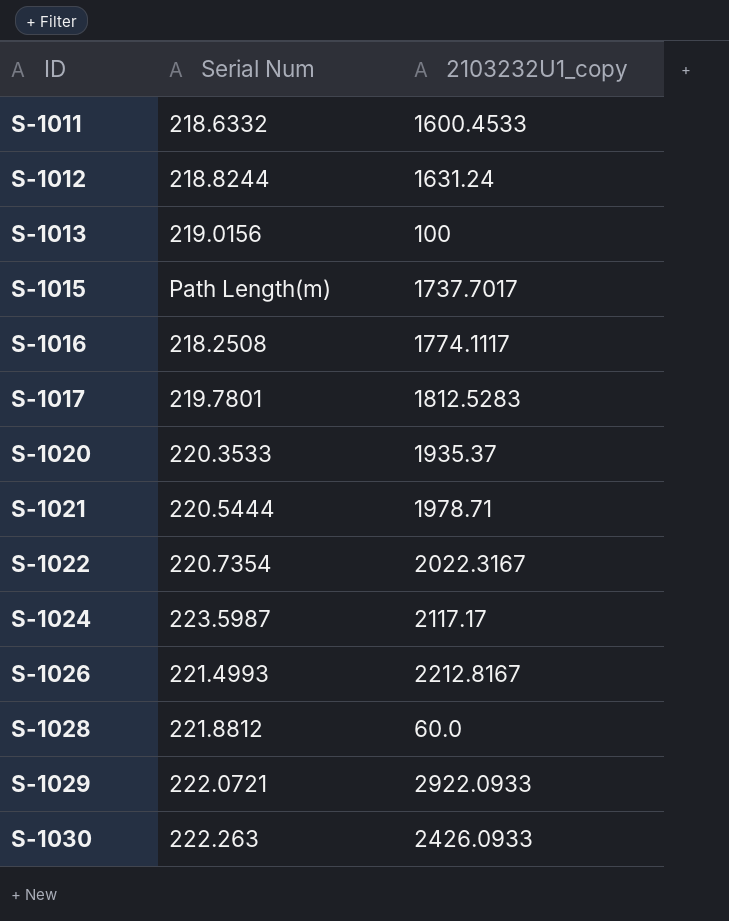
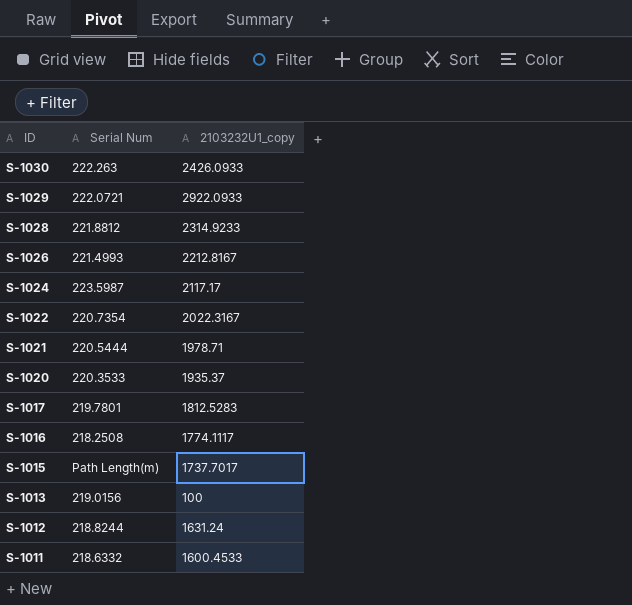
row order: ID ascending -> ID descending
S-1028 | 2103232U1_copy: 60.0 -> 2314.9233

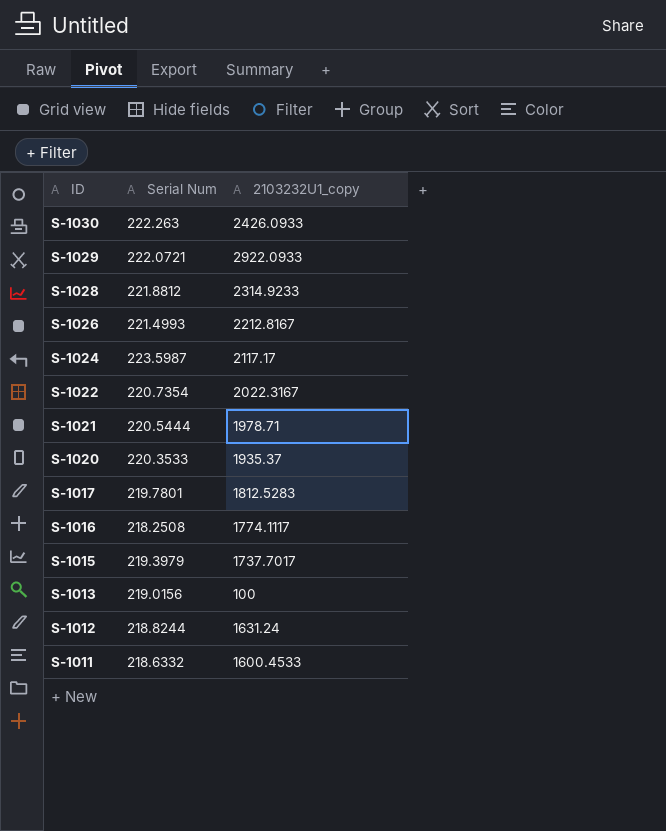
S-1015 | Serial Num: Path Length(m) -> 219.3979

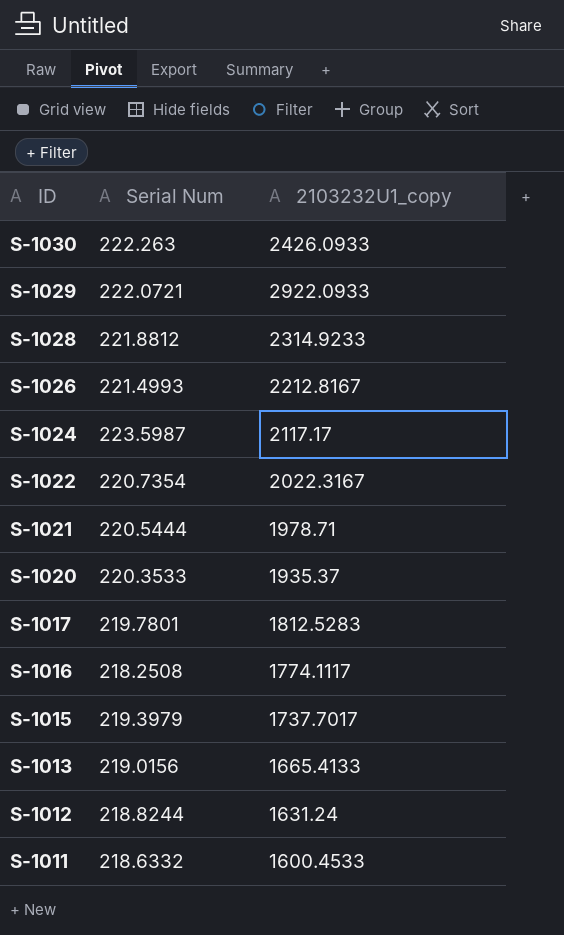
S-1013 | 2103232U1_copy: 100 -> 1665.4133

